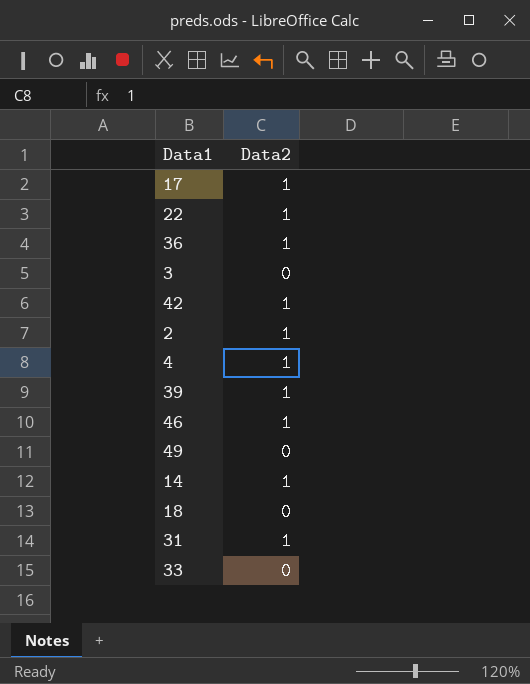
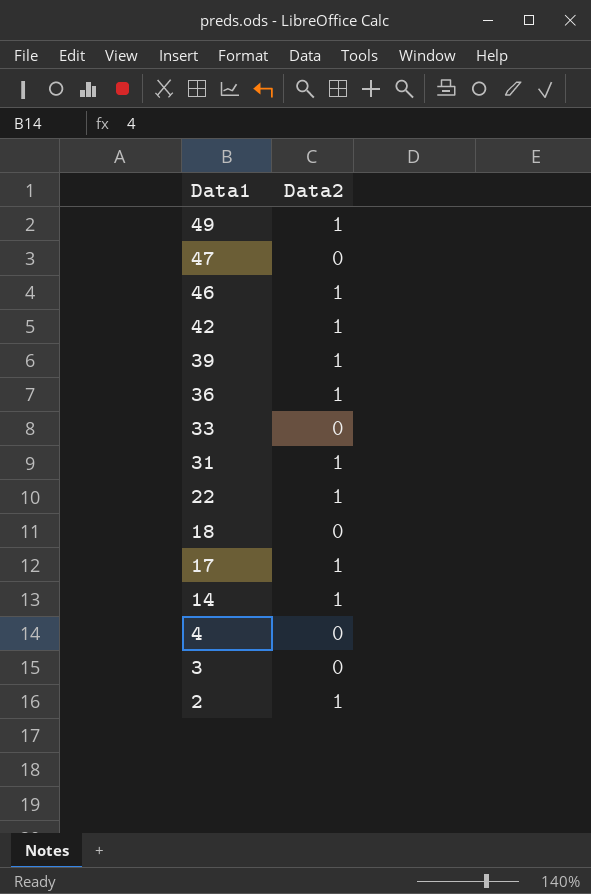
row order: none -> Data1 descending
49 | Data2: 0 -> 1
row 47: none -> 0
4 | Data2: 1 -> 0

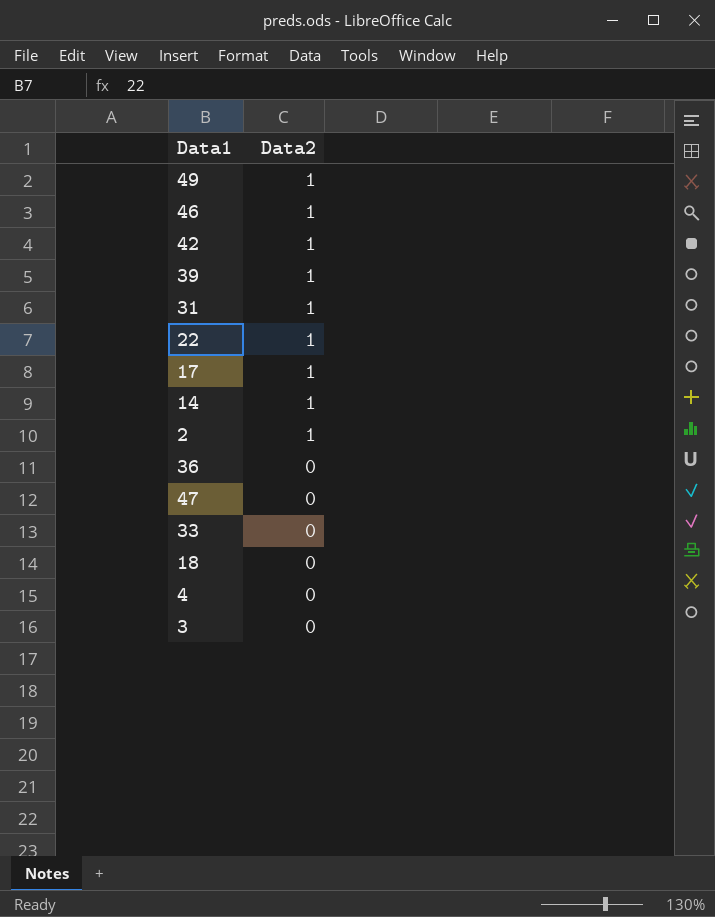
row order: Data1 descending -> Data2 descending
36 | Data2: 1 -> 0

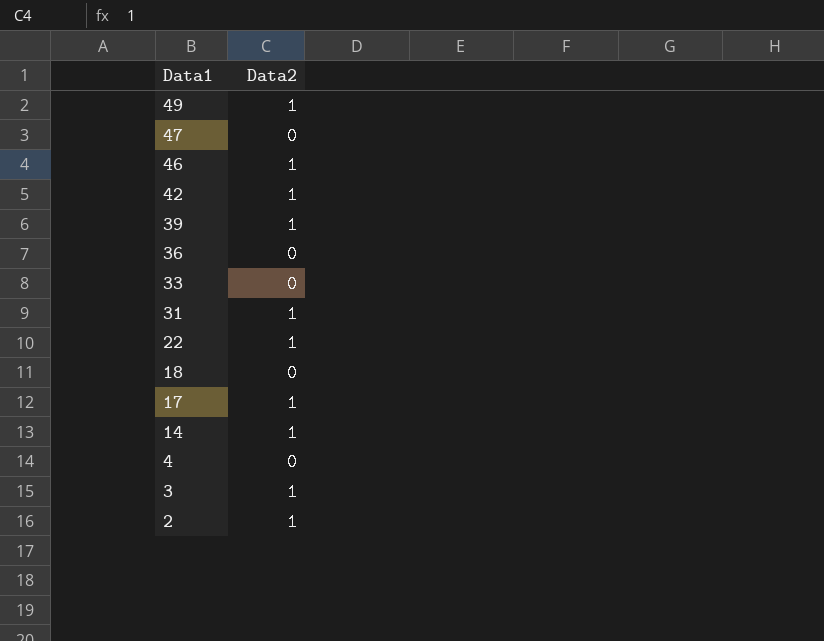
row order: Data2 descending -> Data1 descending
3 | Data2: 0 -> 1

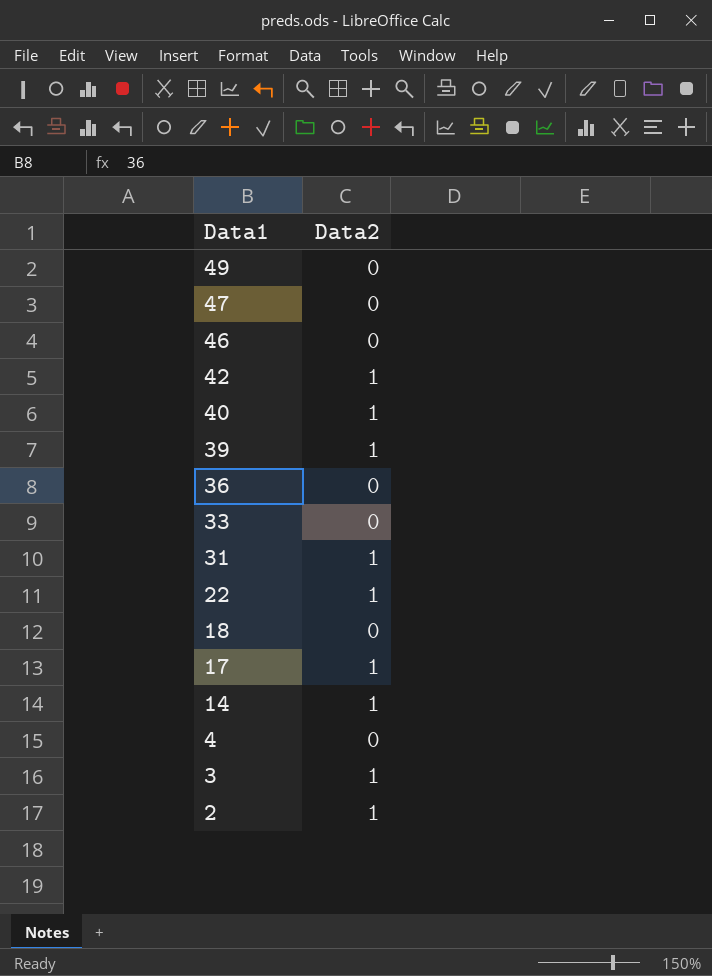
49 | Data2: 1 -> 0
46 | Data2: 1 -> 0
row 40: none -> 1

